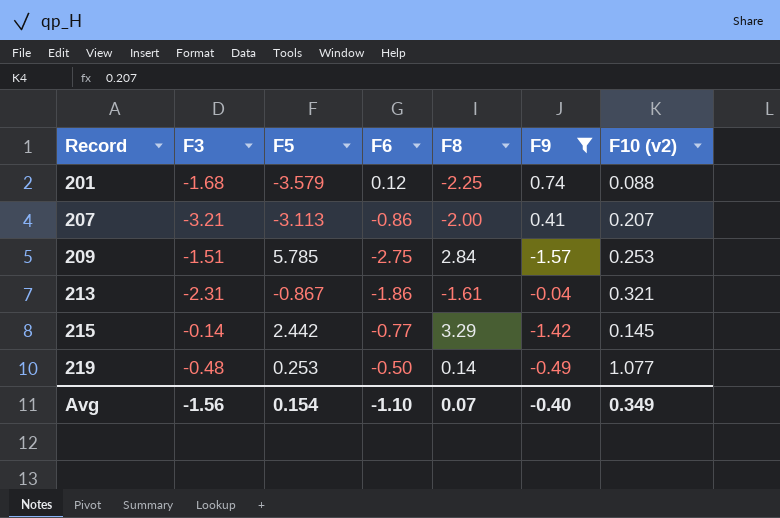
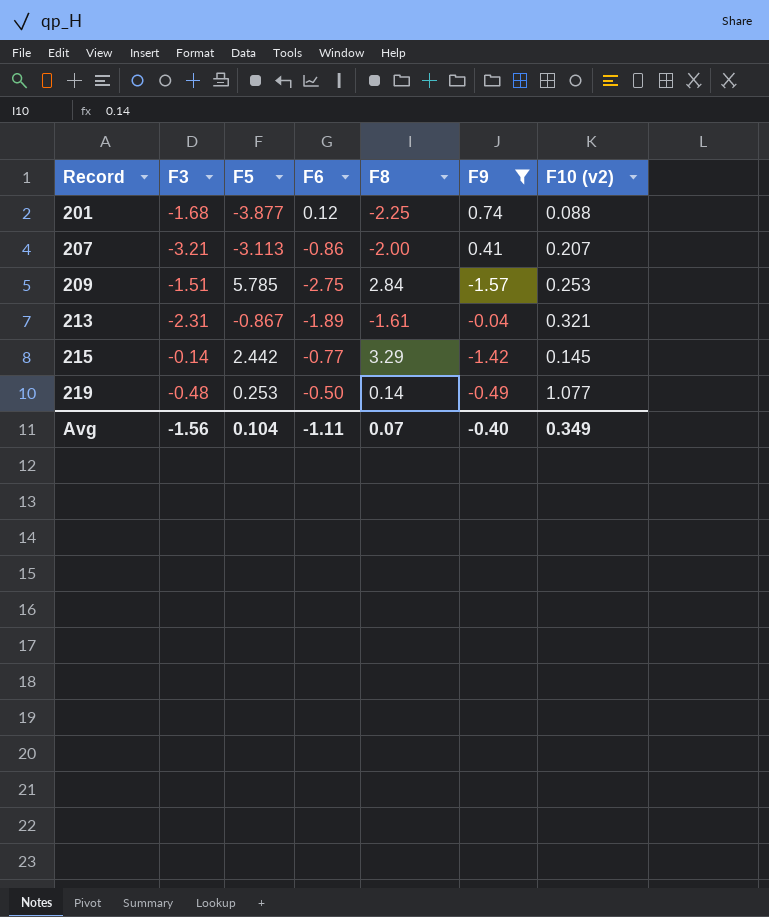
201 | F5: -3.579 -> -3.877
213 | F6: -1.86 -> -1.89
Avg | F5: 0.154 -> 0.104
Avg | F6: -1.10 -> -1.11

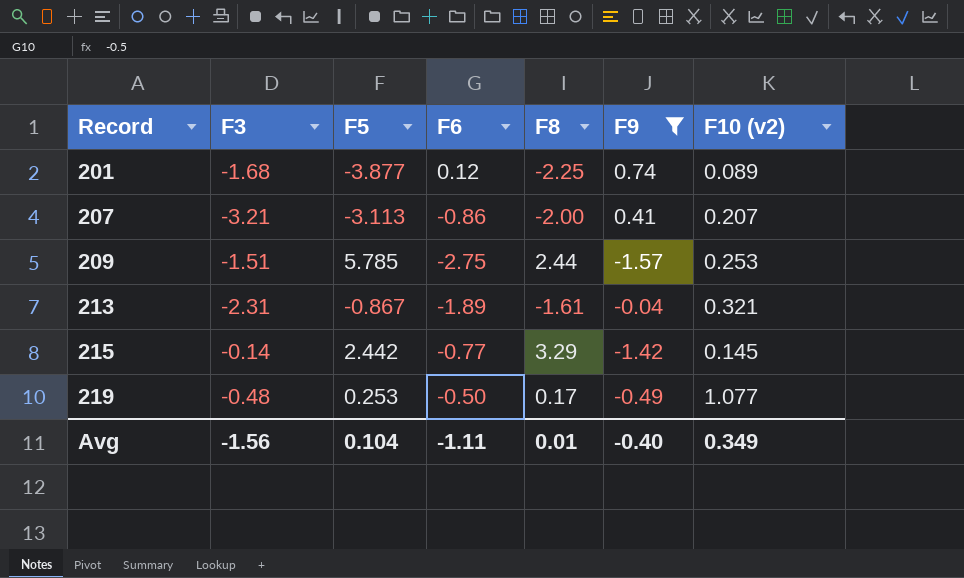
201 | F10 (v2): 0.088 -> 0.089
209 | F8: 2.84 -> 2.44
219 | F8: 0.14 -> 0.17
Avg | F8: 0.07 -> 0.01

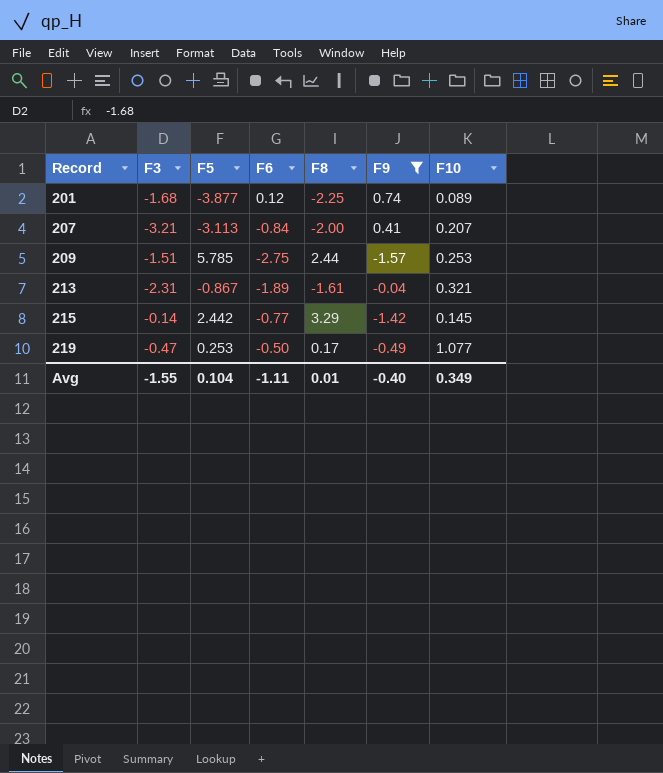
column name: F10 (v2) -> F10
207 | F6: -0.86 -> -0.84
219 | F3: -0.48 -> -0.47
Avg | F3: -1.56 -> -1.55

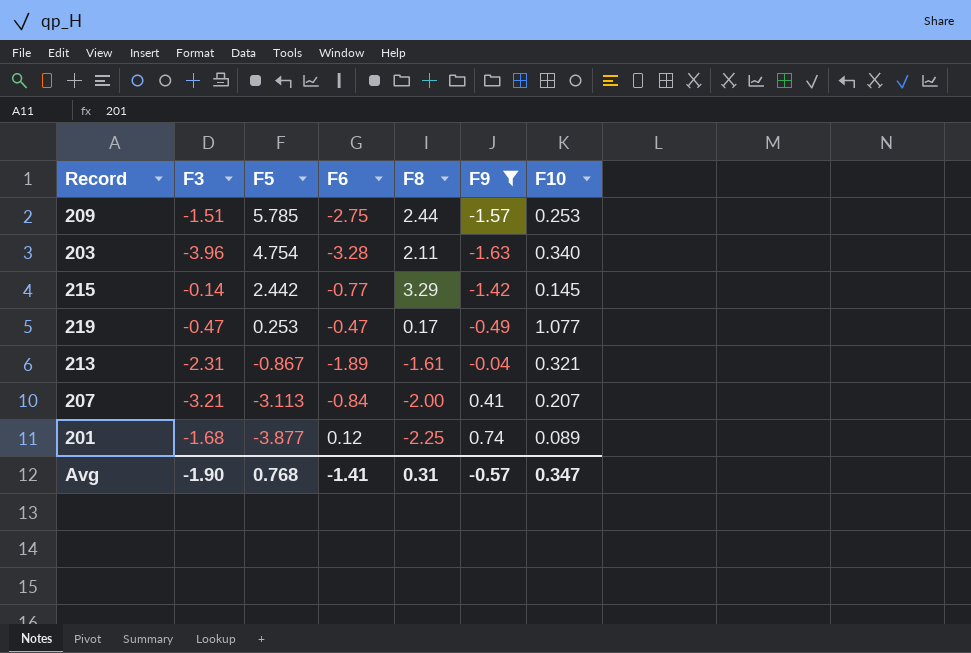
row order: Record ascending -> F5 descending
row 203: none -> -3.96 | 4.754 | -3.28 | 2.11 | -1.63 | 0.340
219 | F6: -0.50 -> -0.47
Avg | F3: -1.55 -> -1.90
Avg | F5: 0.104 -> 0.768
Avg | F6: -1.11 -> -1.41
Avg | F8: 0.01 -> 0.31
Avg | F9: -0.40 -> -0.57
Avg | F10: 0.349 -> 0.347

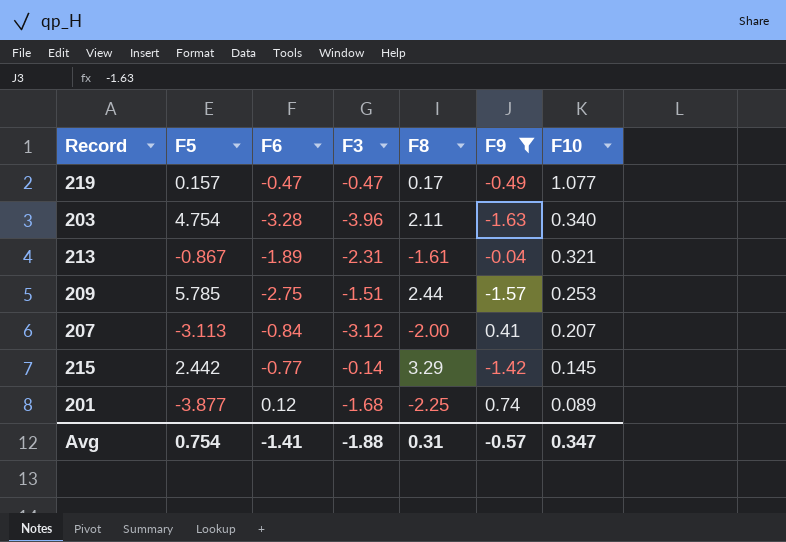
row order: F5 descending -> F10 descending
column F3 | position: 2 -> 4
219 | F5: 0.253 -> 0.157
207 | F3: -3.21 -> -3.12
Avg | F5: 0.768 -> 0.754
Avg | F3: -1.90 -> -1.88

